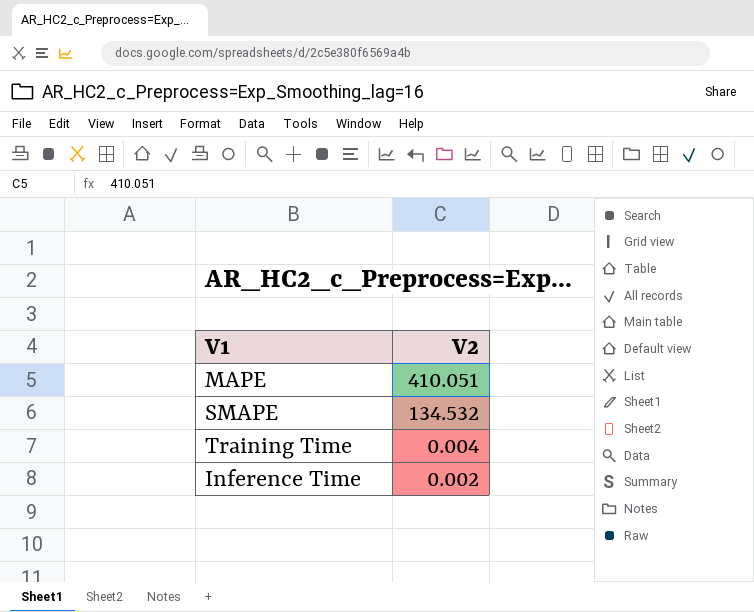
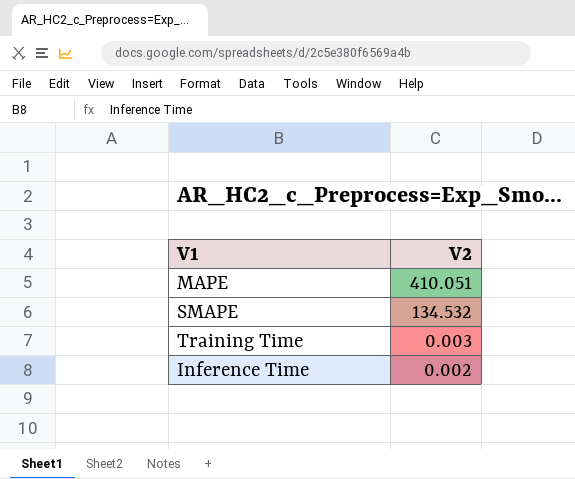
Training Time | V2: 0.004 -> 0.003

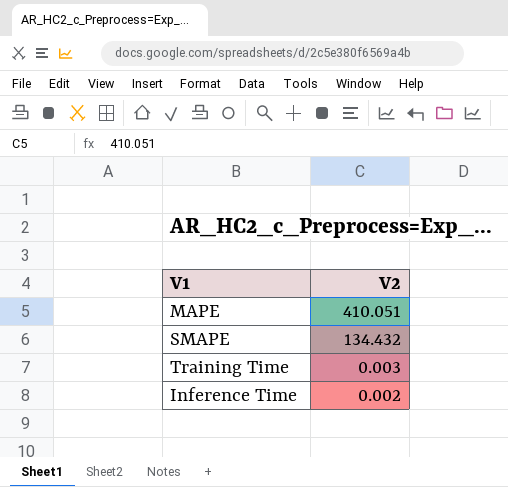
SMAPE | V2: 134.532 -> 134.432

